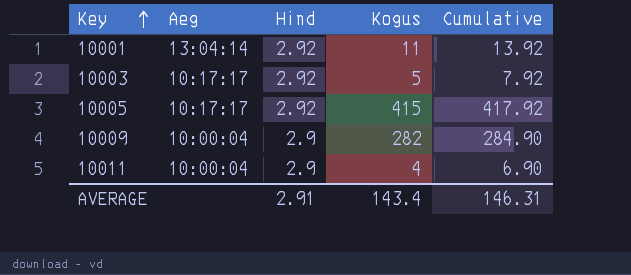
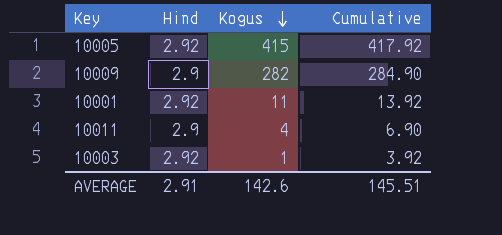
row order: Key ascending -> Kogus descending
column Aeg | position: 2 -> none
10003 | Kogus: 5 -> 1
10003 | Cumulative: 7.92 -> 3.92
AVERAGE | Kogus: 143.4 -> 142.6
AVERAGE | Cumulative: 146.31 -> 145.51

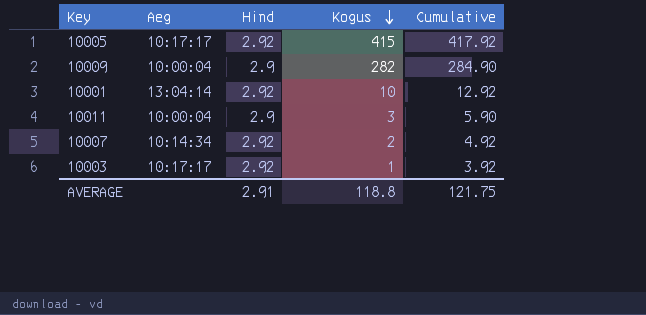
column Aeg | position: none -> 2
10001 | Kogus: 11 -> 10
10001 | Cumulative: 13.92 -> 12.92
10011 | Kogus: 4 -> 3
10011 | Cumulative: 6.90 -> 5.90
row 10007: none -> 10:14:34 | 2.92 | 2 | 4.92
AVERAGE | Kogus: 142.6 -> 118.8
AVERAGE | Cumulative: 145.51 -> 121.75

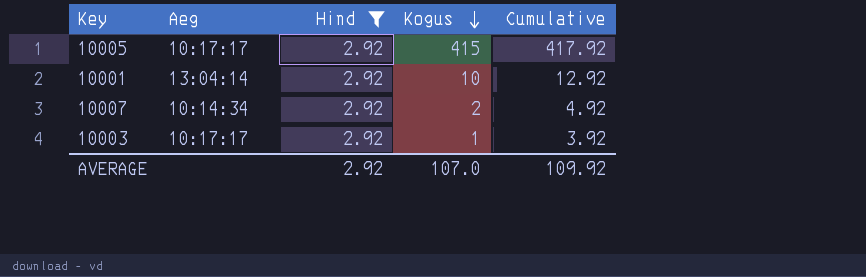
filter: none -> Hind = 2.92
AVERAGE | Hind: 2.91 -> 2.92
AVERAGE | Kogus: 118.8 -> 107.0
AVERAGE | Cumulative: 121.75 -> 109.92

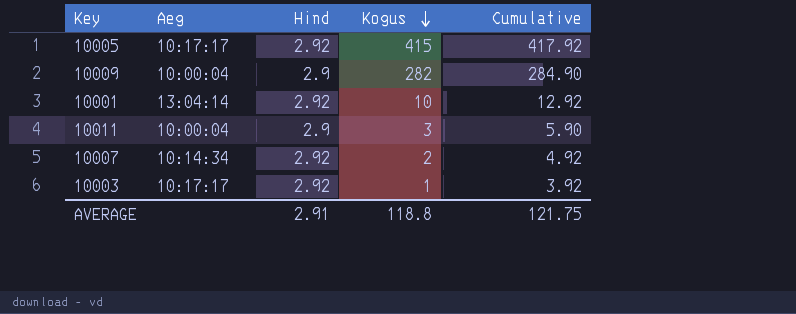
filter: Hind = 2.92 -> none
AVERAGE | Hind: 2.92 -> 2.91
AVERAGE | Kogus: 107.0 -> 118.8
AVERAGE | Cumulative: 109.92 -> 121.75

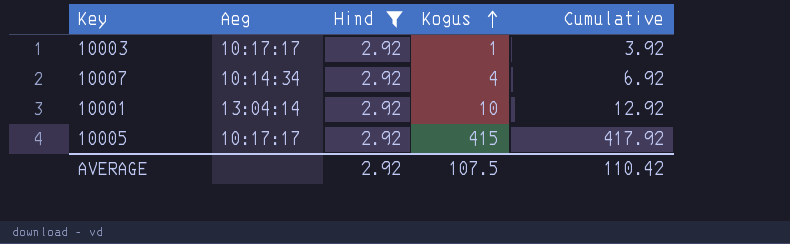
filter: none -> Hind = 2.92
row order: Kogus descending -> Kogus ascending
10007 | Kogus: 2 -> 4
10007 | Cumulative: 4.92 -> 6.92
AVERAGE | Hind: 2.91 -> 2.92
AVERAGE | Kogus: 118.8 -> 107.5
AVERAGE | Cumulative: 121.75 -> 110.42

